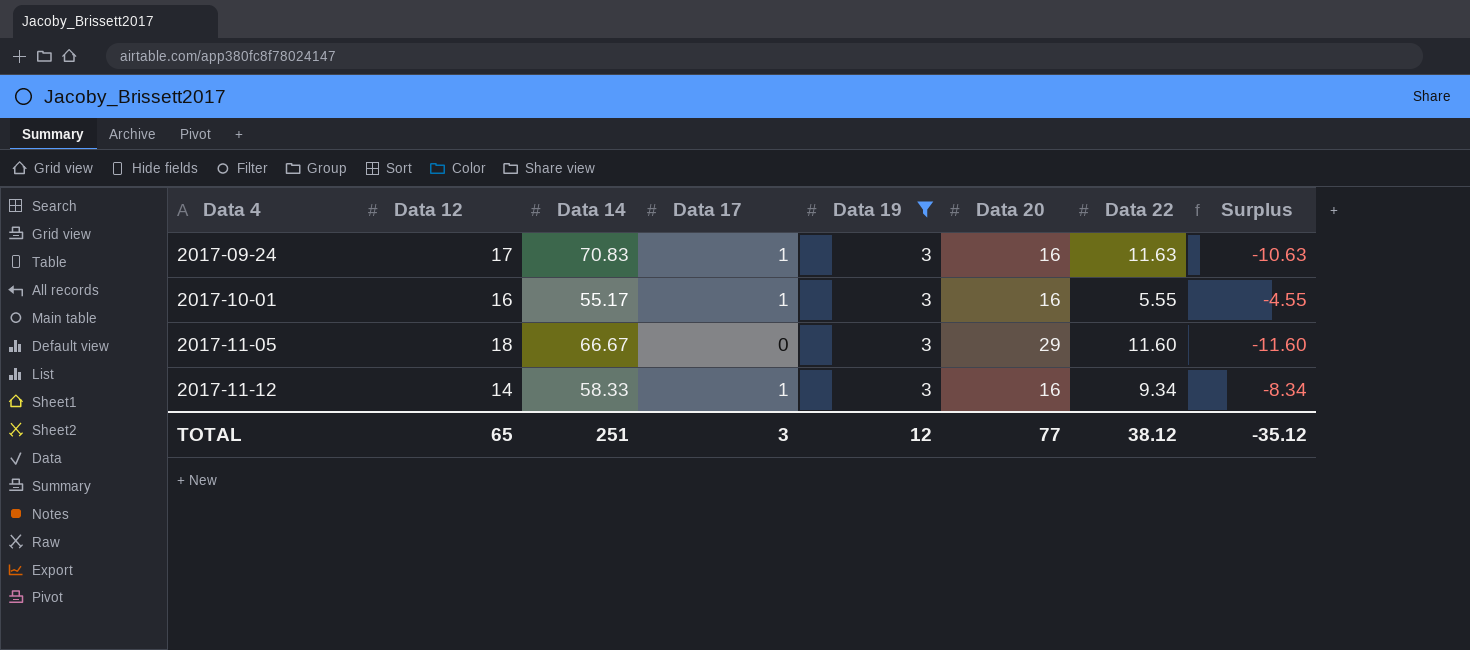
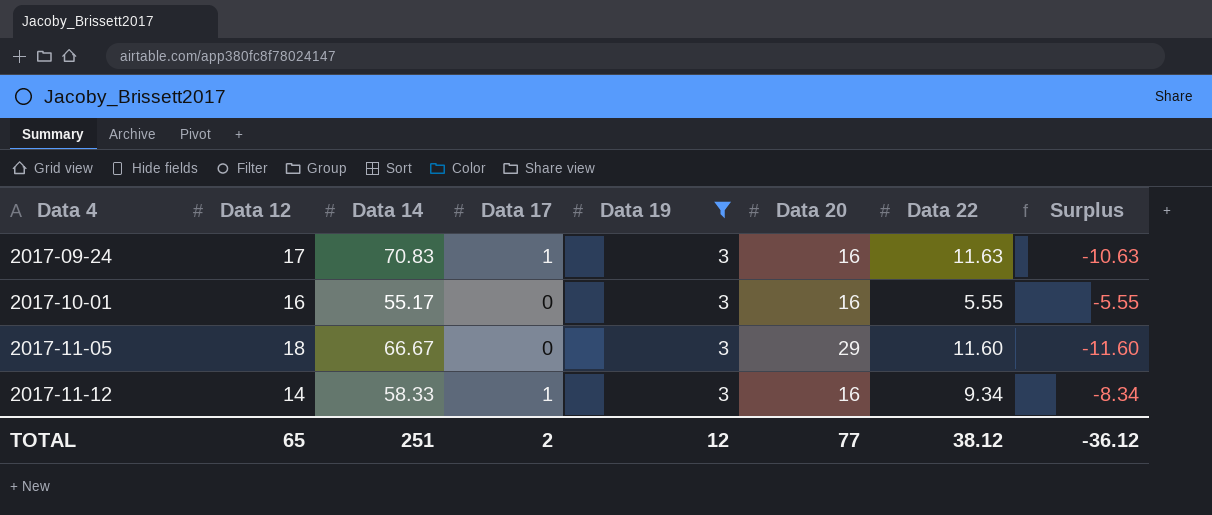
2017-10-01 | Data 17: 1 -> 0
2017-10-01 | Surplus: -4.55 -> -5.55
TOTAL | Data 17: 3 -> 2
TOTAL | Surplus: -35.12 -> -36.12

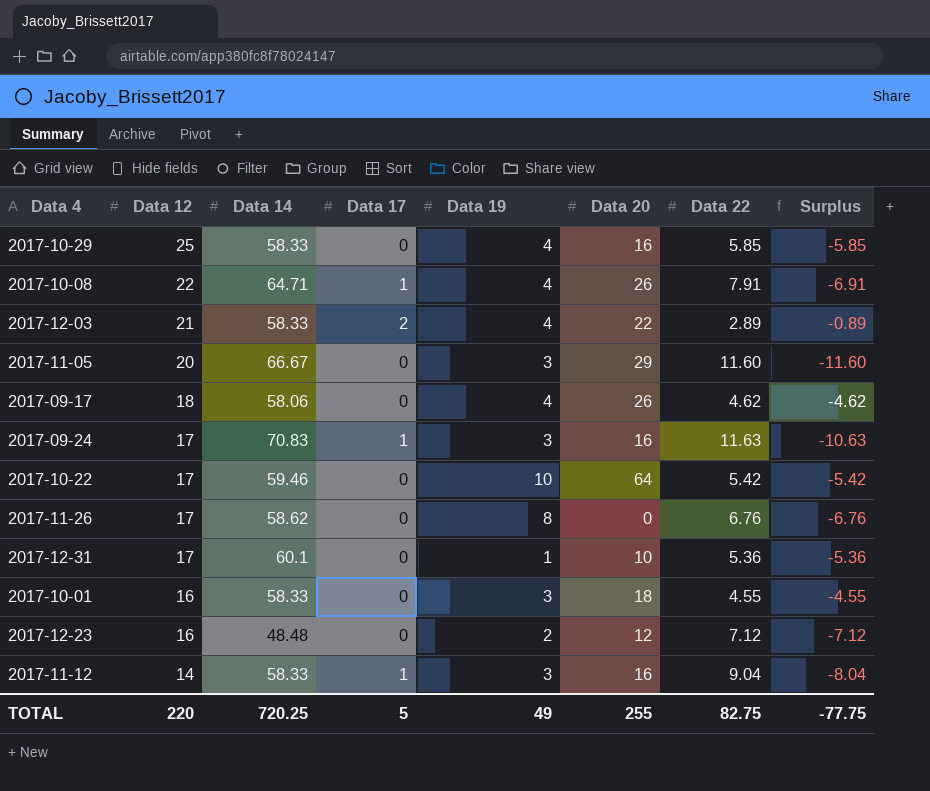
filter: Data 19 = 3 -> none
row order: Data 4 ascending -> Data 12 descending
2017-11-05 | Data 12: 18 -> 20
2017-10-01 | Data 14: 55.17 -> 58.33
2017-10-01 | Data 20: 16 -> 18
2017-10-01 | Data 22: 5.55 -> 4.55
2017-10-01 | Surplus: -5.55 -> -4.55
2017-11-12 | Data 22: 9.34 -> 9.04
2017-11-12 | Surplus: -8.34 -> -8.04
TOTAL | Data 12: 65 -> 220
TOTAL | Data 14: 251 -> 720.25
TOTAL | Data 17: 2 -> 5
TOTAL | Data 19: 12 -> 49
TOTAL | Data 20: 77 -> 255
TOTAL | Data 22: 38.12 -> 82.75
TOTAL | Surplus: -36.12 -> -77.75

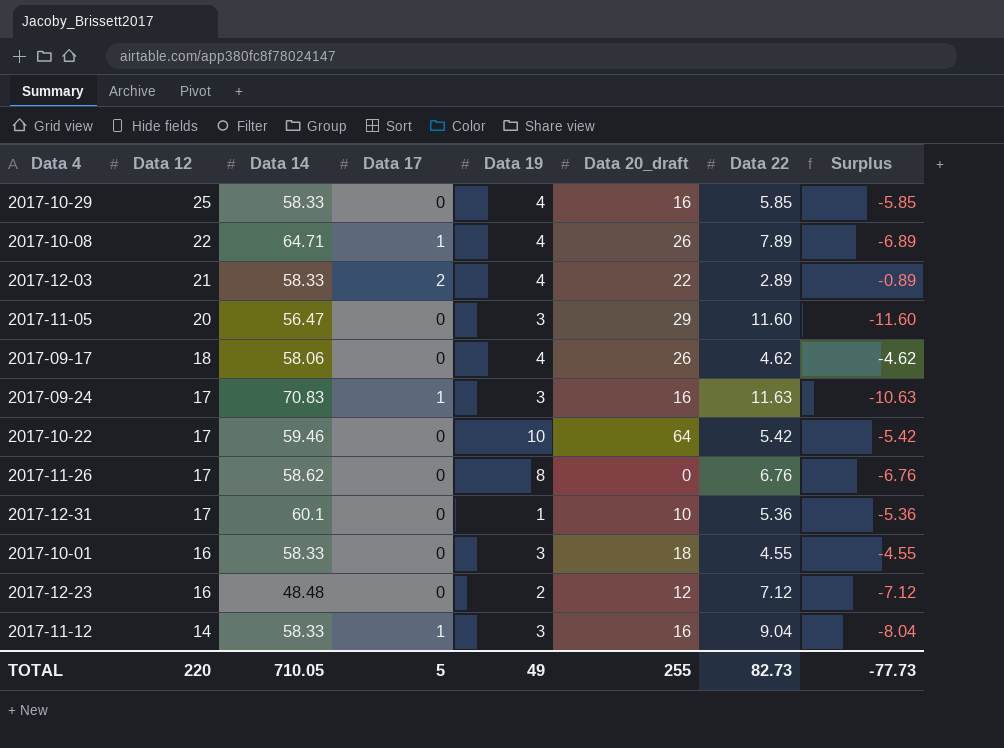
column name: Data 20 -> Data 20_draft
2017-10-08 | Data 22: 7.91 -> 7.89
2017-10-08 | Surplus: -6.91 -> -6.89
2017-11-05 | Data 14: 66.67 -> 56.47
TOTAL | Data 14: 720.25 -> 710.05
TOTAL | Data 22: 82.75 -> 82.73
TOTAL | Surplus: -77.75 -> -77.73

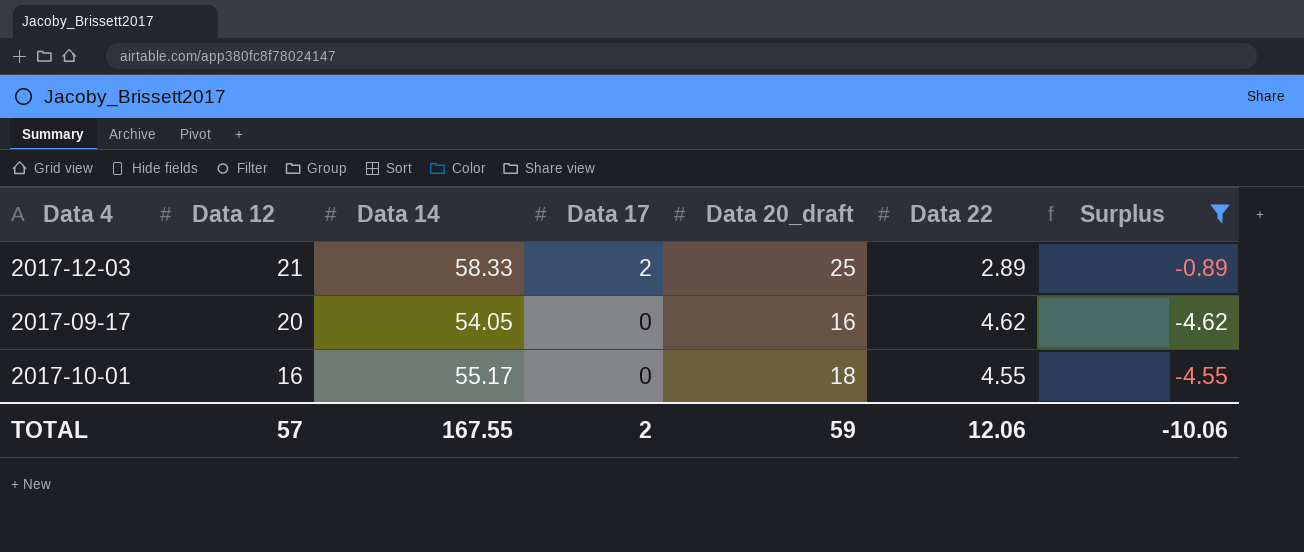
filter: none -> Surplus >= -4.62
column Data 19 | position: 5 -> none
2017-12-03 | Data 20_draft: 22 -> 25
2017-09-17 | Data 12: 18 -> 20
2017-09-17 | Data 14: 58.06 -> 54.05
2017-09-17 | Data 20_draft: 26 -> 16
2017-10-01 | Data 14: 58.33 -> 55.17
TOTAL | Data 12: 220 -> 57
TOTAL | Data 14: 710.05 -> 167.55
TOTAL | Data 17: 5 -> 2
TOTAL | Data 20_draft: 255 -> 59
TOTAL | Data 22: 82.73 -> 12.06
TOTAL | Surplus: -77.73 -> -10.06

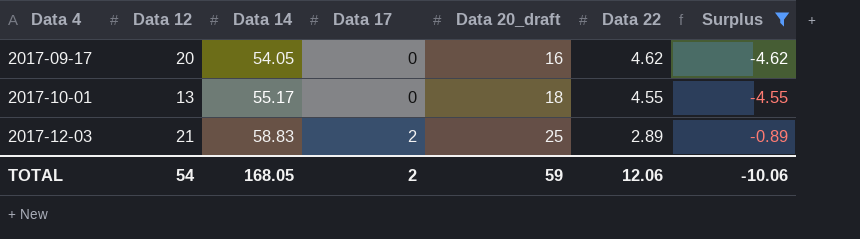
row order: Data 12 descending -> Data 4 ascending
2017-10-01 | Data 12: 16 -> 13
2017-12-03 | Data 14: 58.33 -> 58.83
TOTAL | Data 12: 57 -> 54
TOTAL | Data 14: 167.55 -> 168.05

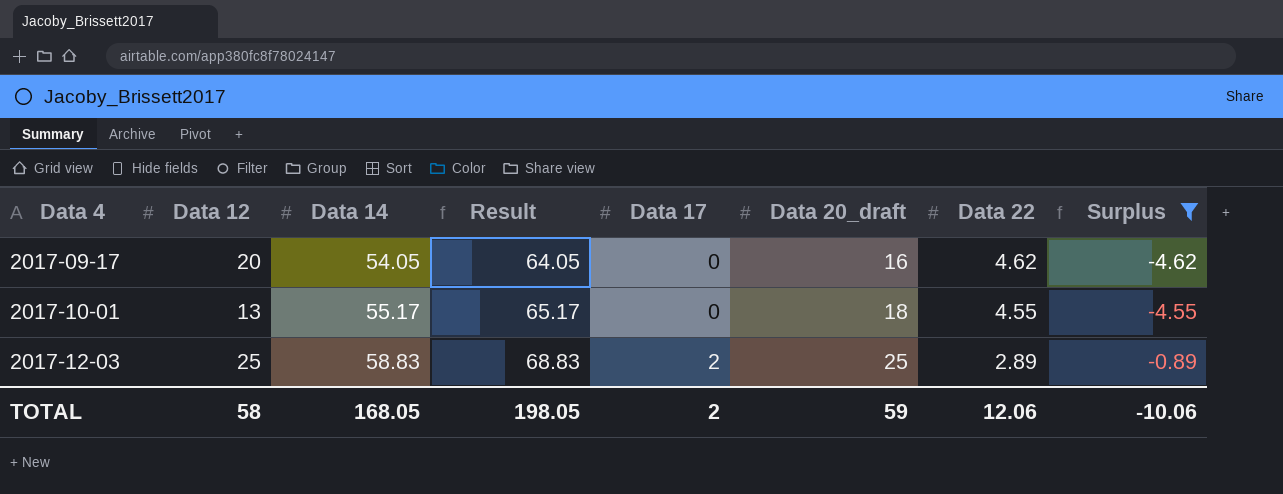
column Result | formula: none -> [Data 14] + 10
2017-12-03 | Data 12: 21 -> 25
TOTAL | Data 12: 54 -> 58

